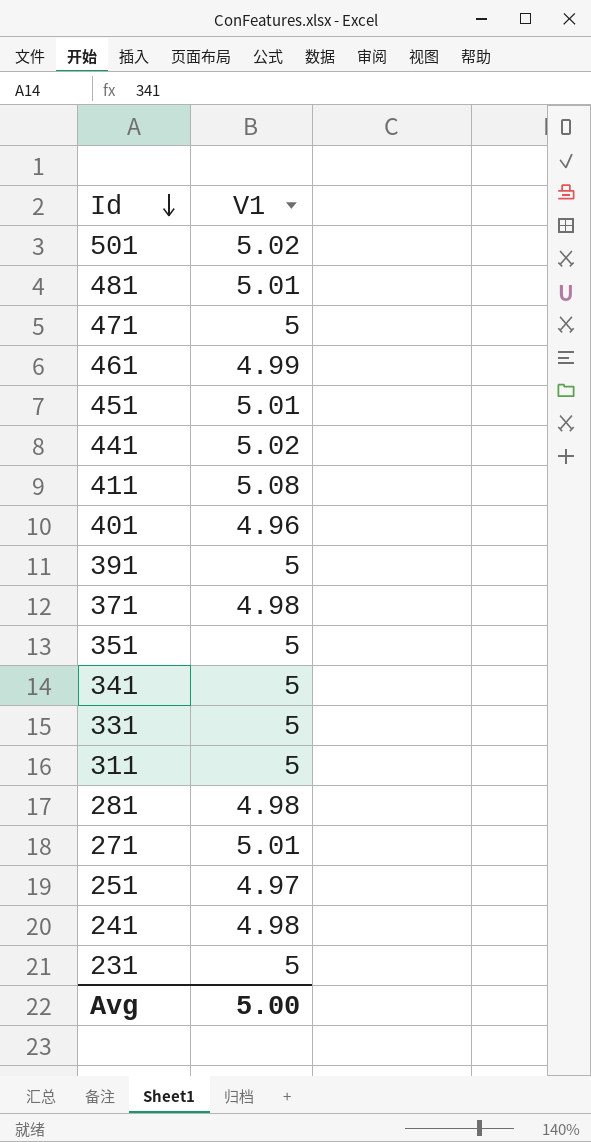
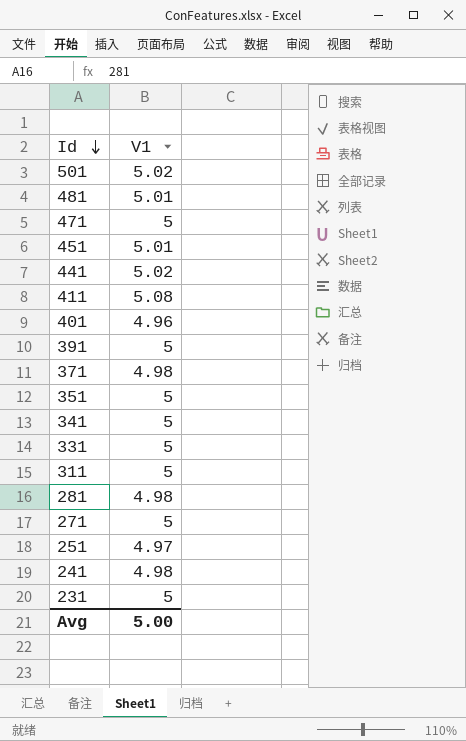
row 461: 4.99 -> none
271 | V1: 5.01 -> 5

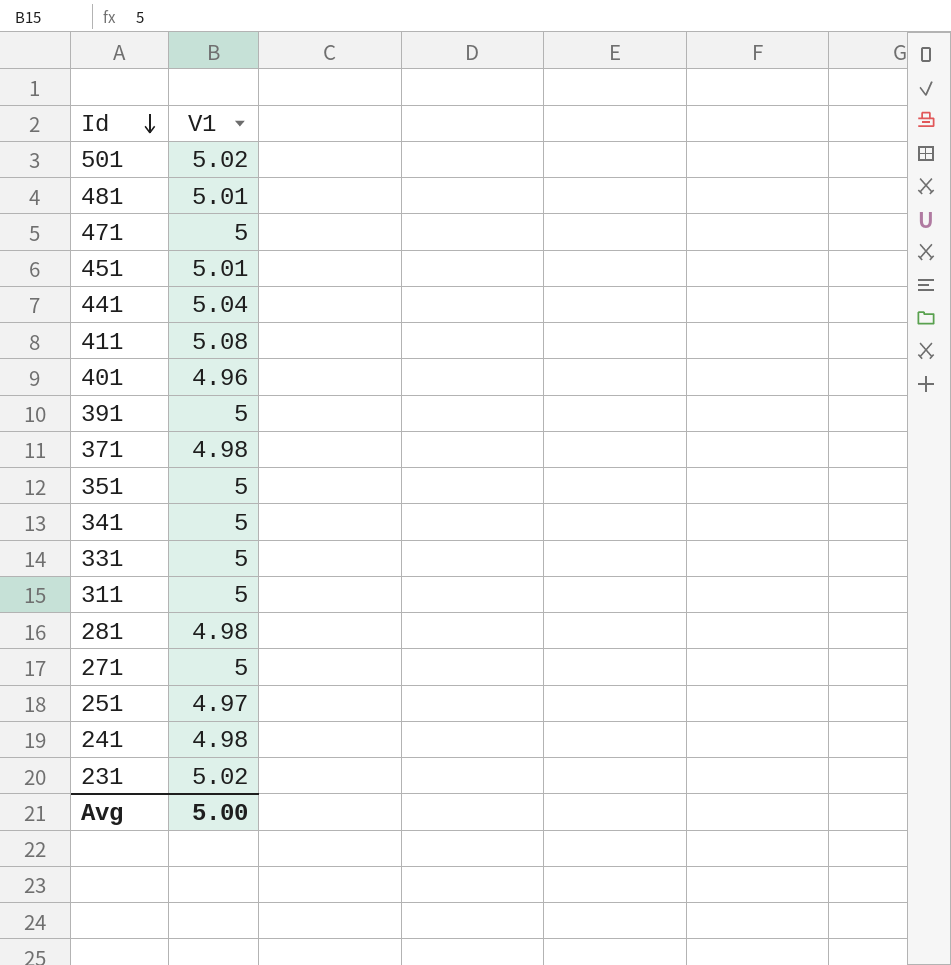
441 | V1: 5.02 -> 5.04
231 | V1: 5 -> 5.02

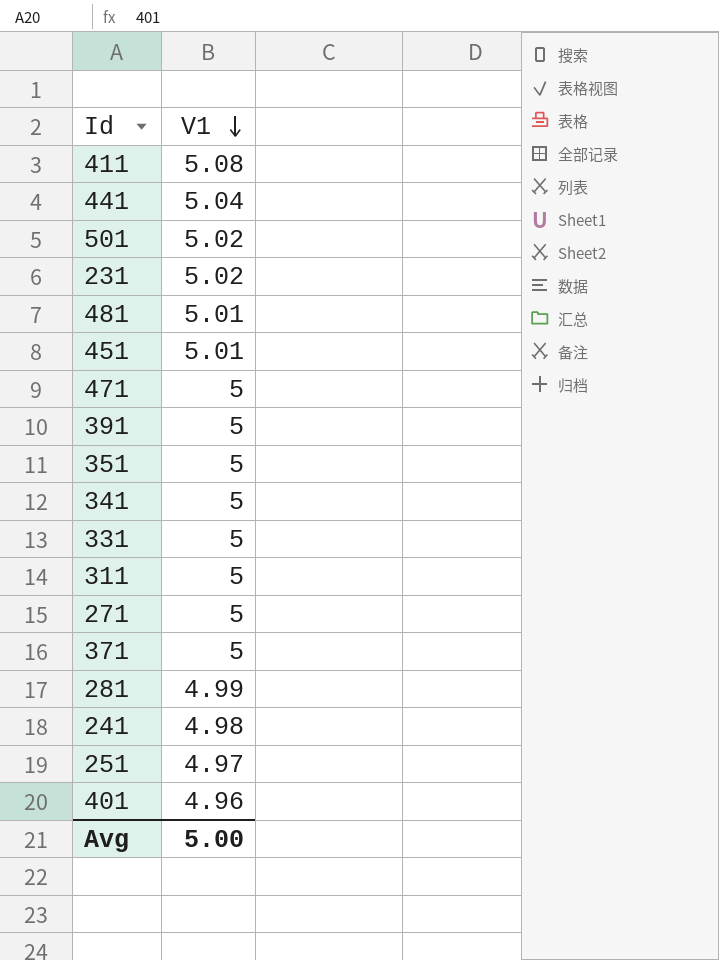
row order: Id descending -> V1 descending
371 | V1: 4.98 -> 5
281 | V1: 4.98 -> 4.99

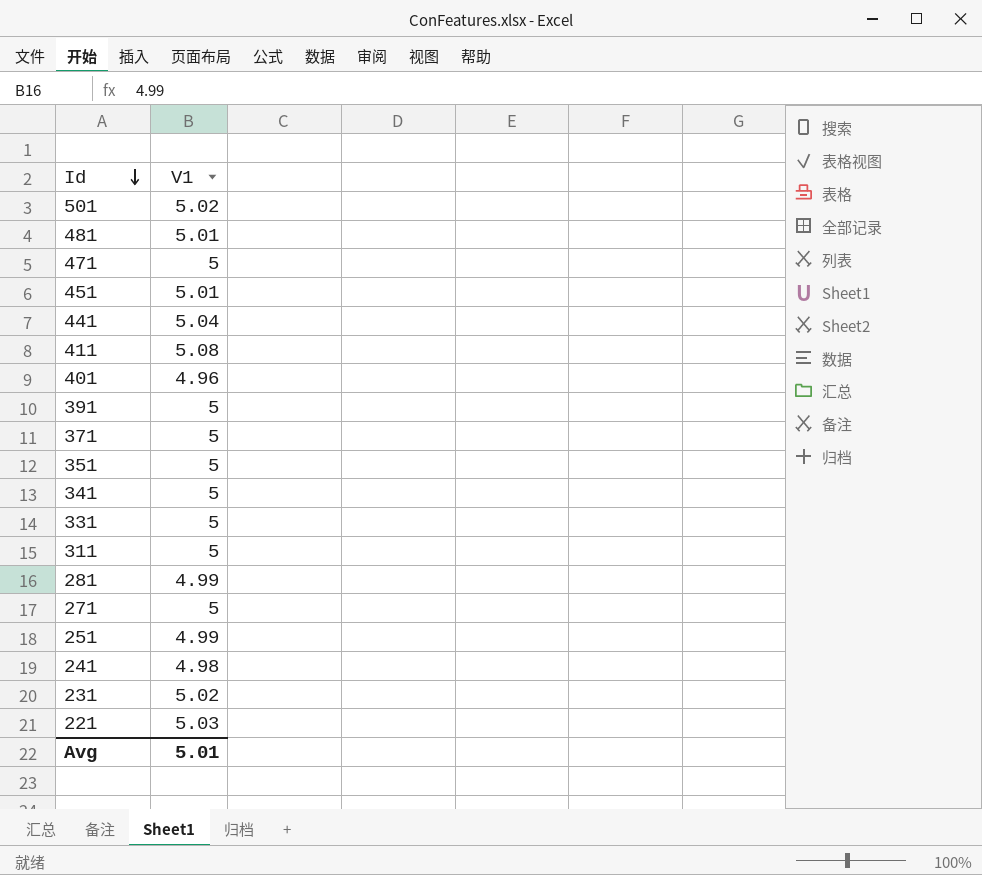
row order: V1 descending -> Id descending
251 | V1: 4.97 -> 4.99
row 221: none -> 5.03
Avg | V1: 5.00 -> 5.01

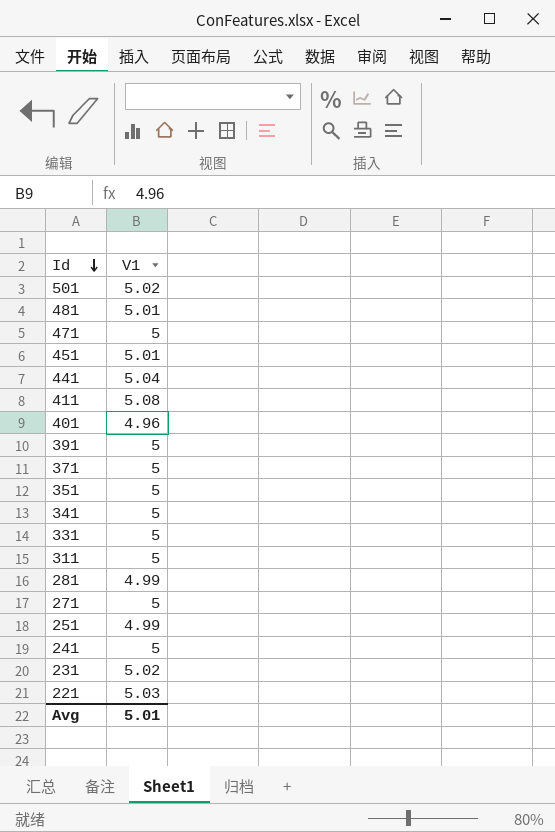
241 | V1: 4.98 -> 5

